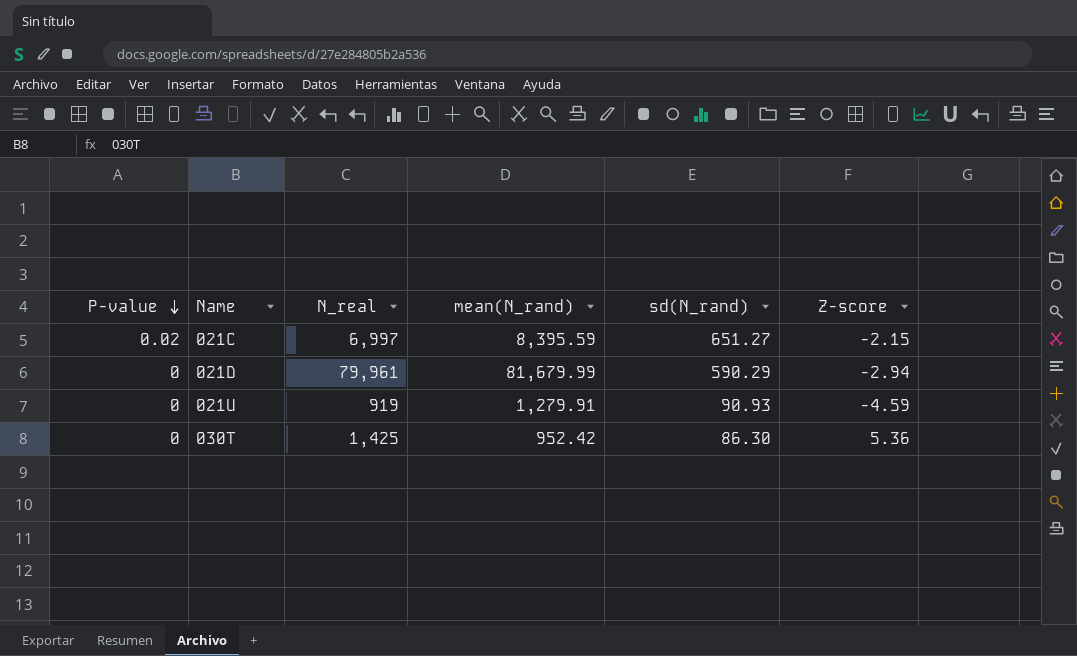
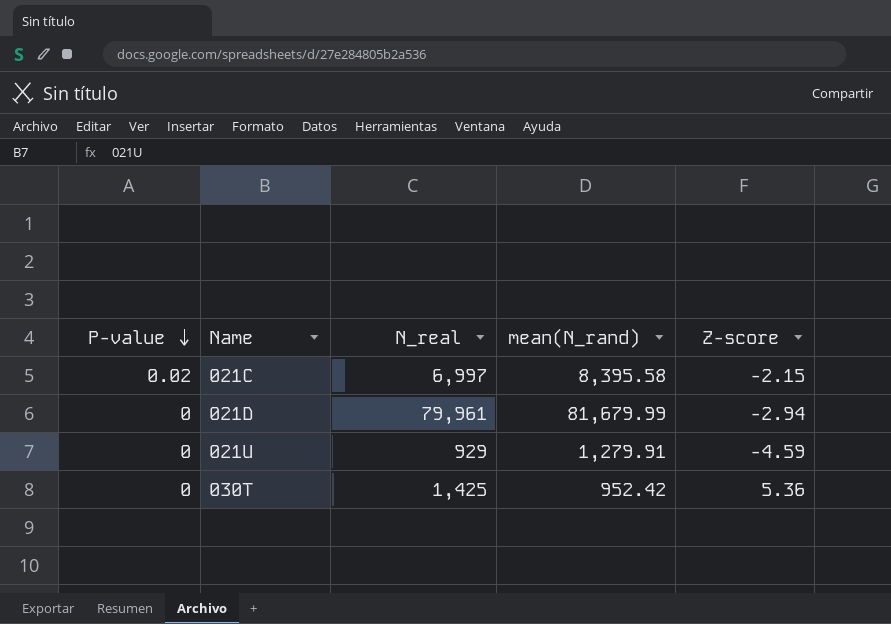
column sd(N_rand) | position: 5 -> none
021C | mean(N_rand): 8,395.59 -> 8,395.58
021U | N_real: 919 -> 929

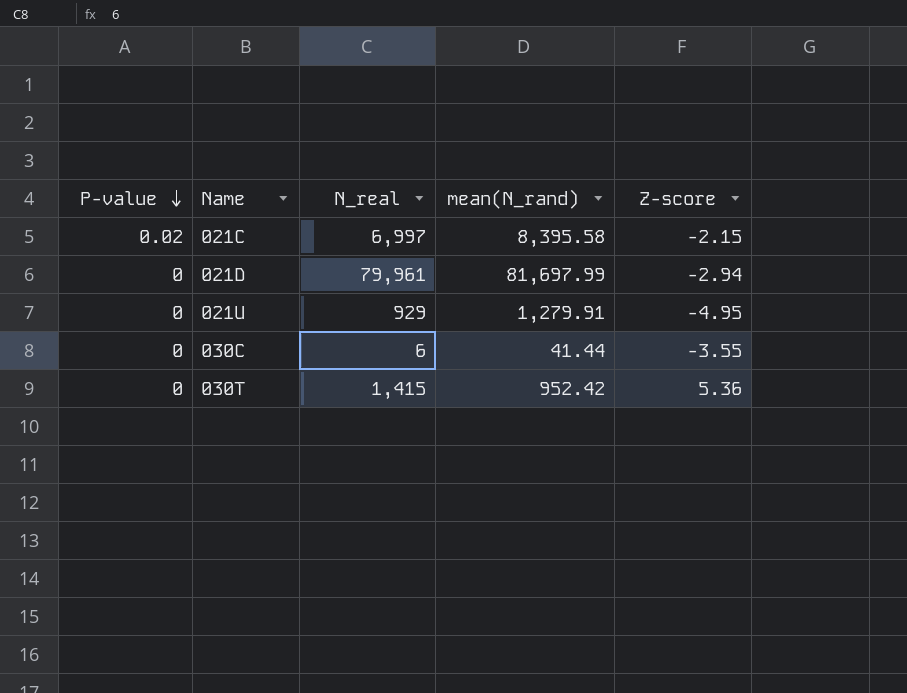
021D | mean(N_rand): 81,679.99 -> 81,697.99
021U | Z-score: -4.59 -> -4.95
row 030C: none -> 0 | 6 | 41.44 | -3.55
030T | N_real: 1,425 -> 1,415

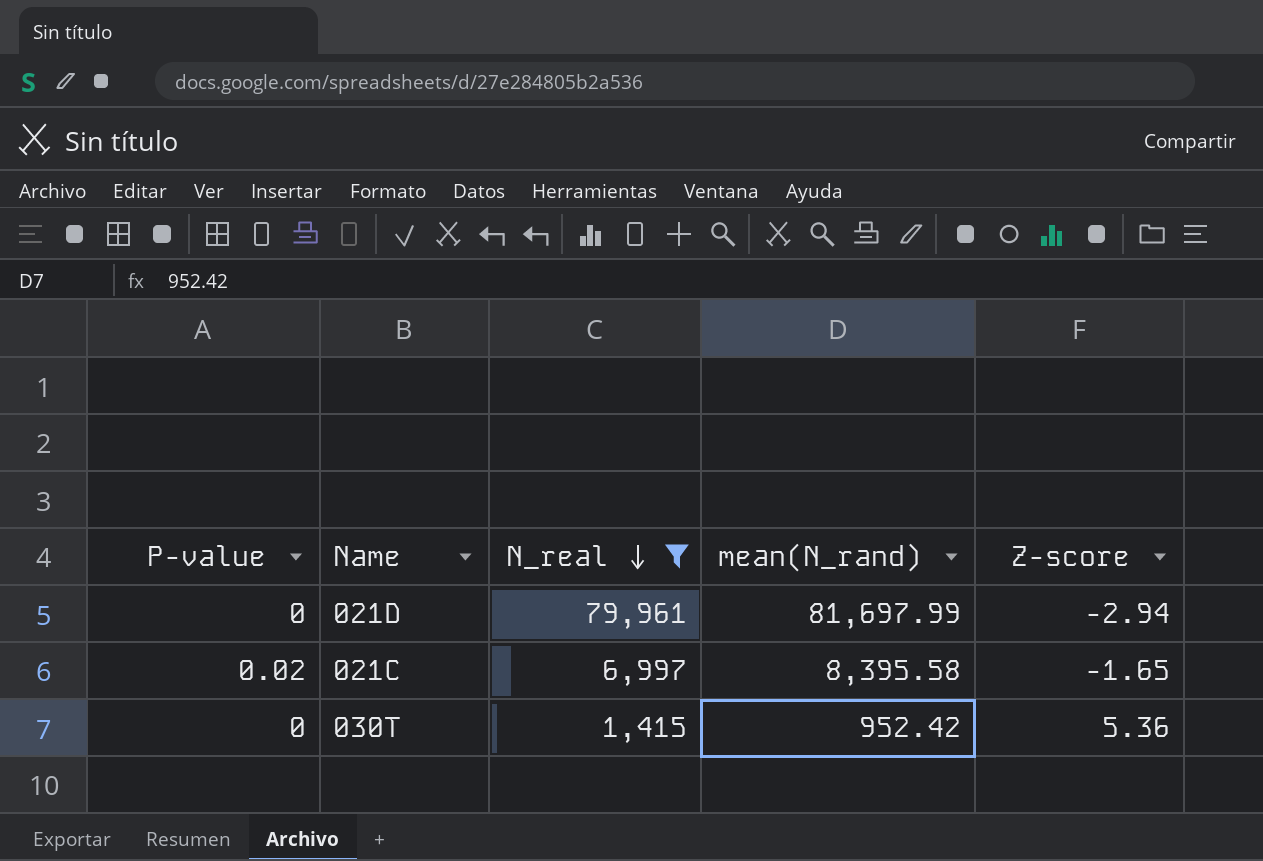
filter: none -> N_real >= 1,415
row order: P-value descending -> N_real descending
021C | Z-score: -2.15 -> -1.65

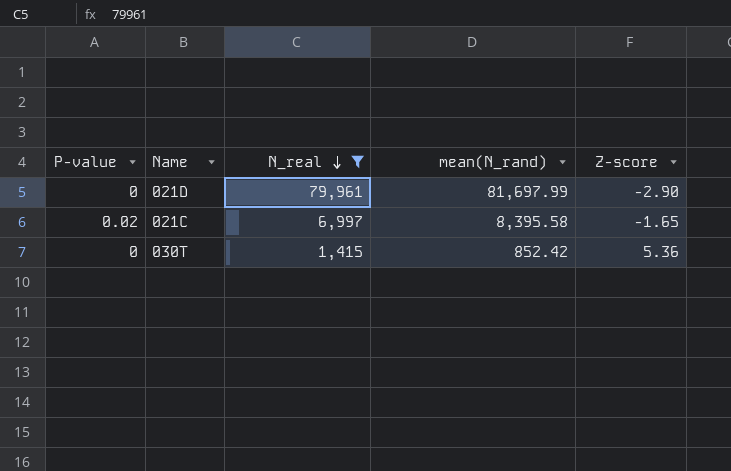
021D | Z-score: -2.94 -> -2.90
030T | mean(N_rand): 952.42 -> 852.42

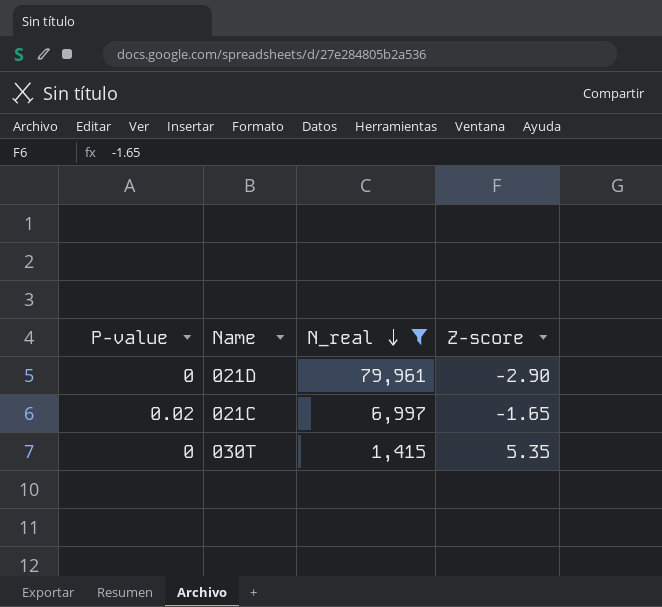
column mean(N_rand) | position: 4 -> none
030T | Z-score: 5.36 -> 5.35

